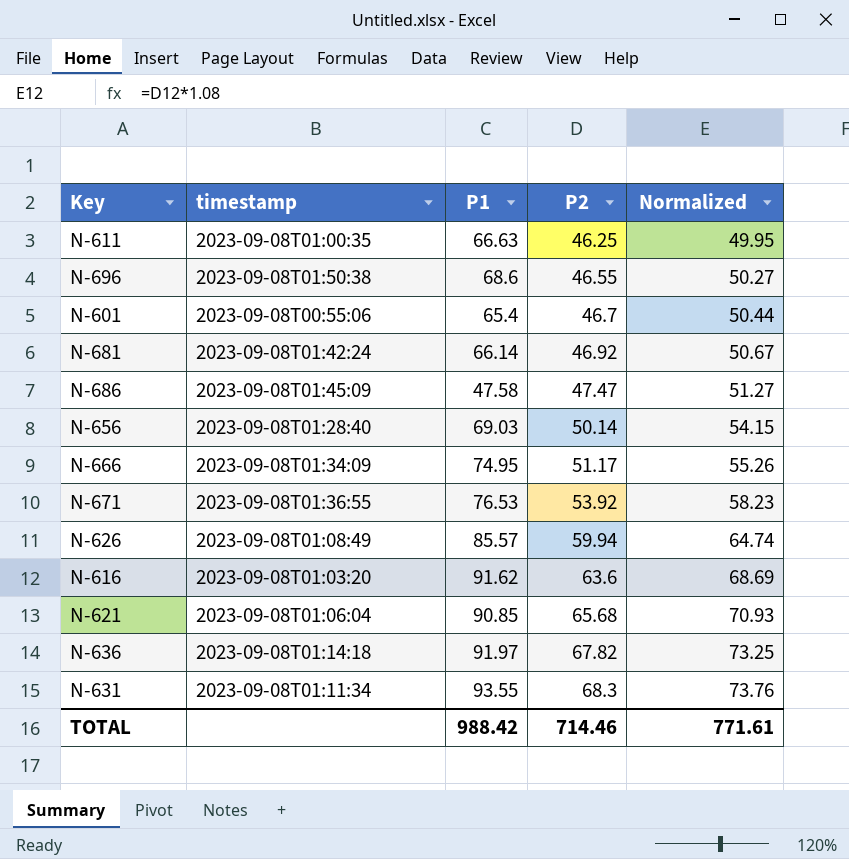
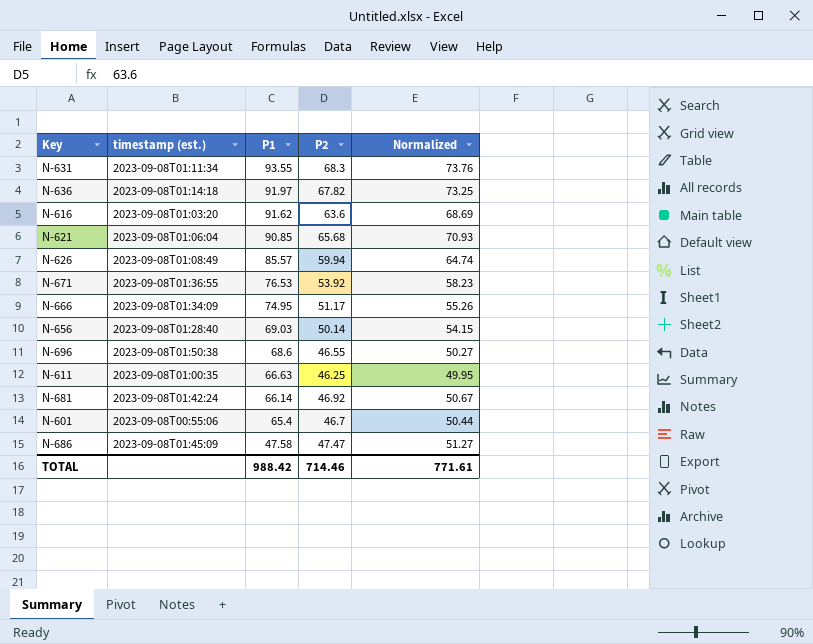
row order: P2 ascending -> P1 descending
column name: timestamp -> timestamp (est.)

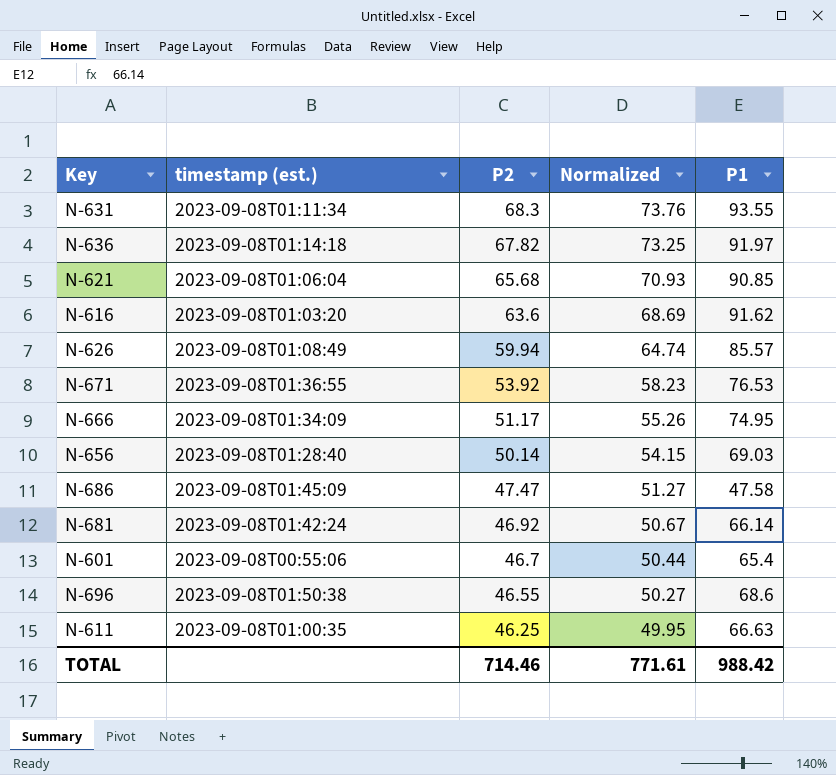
row order: P1 descending -> P2 descending
column P1 | position: 3 -> 5

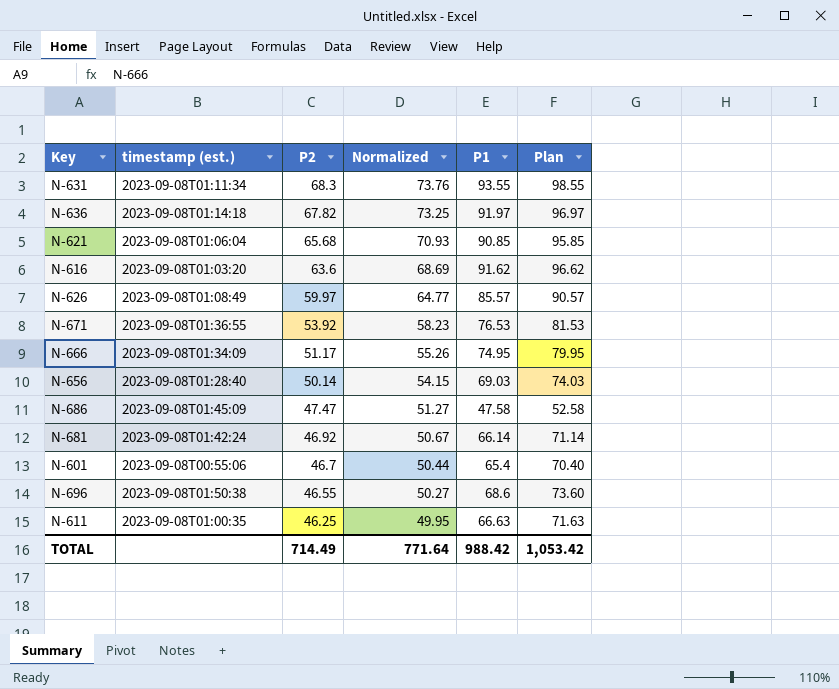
column Plan | formula: none -> [P1] + 5
N-626 | P2: 59.94 -> 59.97
N-626 | Normalized: 64.74 -> 64.77
TOTAL | P2: 714.46 -> 714.49
TOTAL | Normalized: 771.61 -> 771.64

